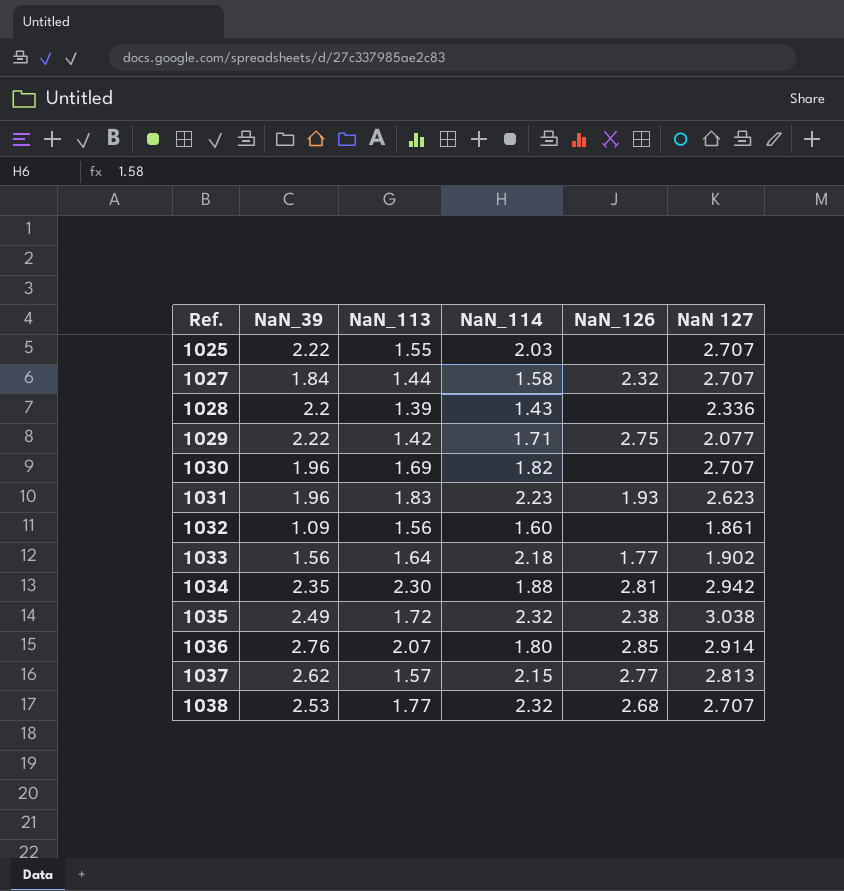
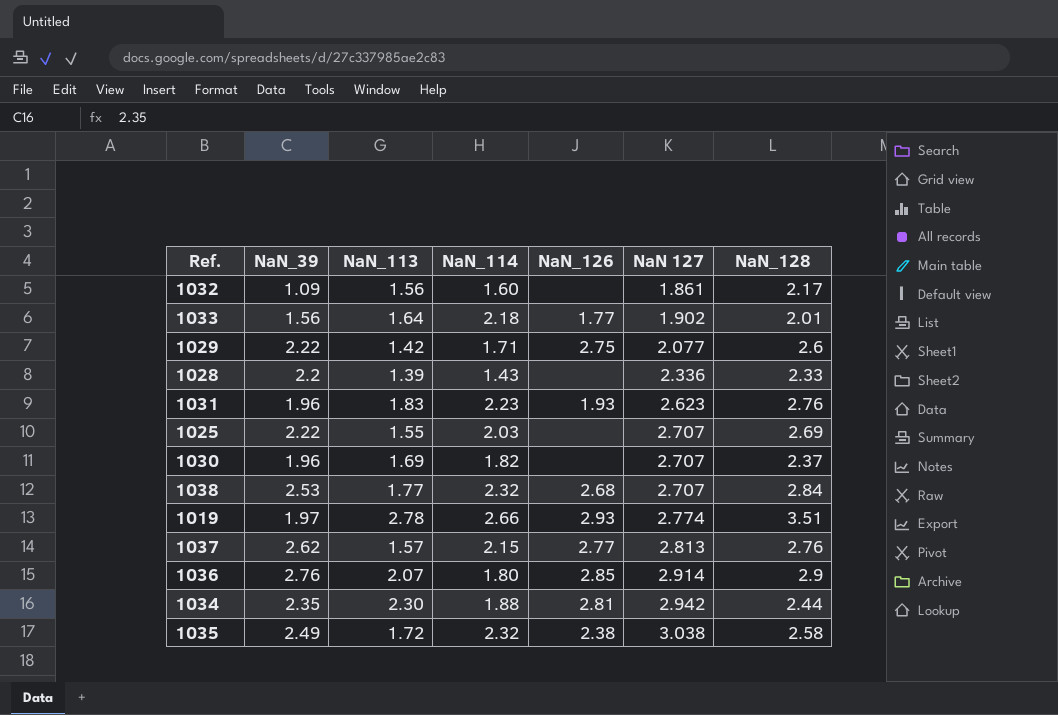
row order: Ref. ascending -> NaN 127 ascending
column NaN_128 | position: none -> 7
row 1027: 1.84 | 1.44 | 1.58 | 2.32 | 2.707 -> none
row 1019: none -> 1.97 | 2.78 | 2.66 | 2.93 | 2.774 | 3.51

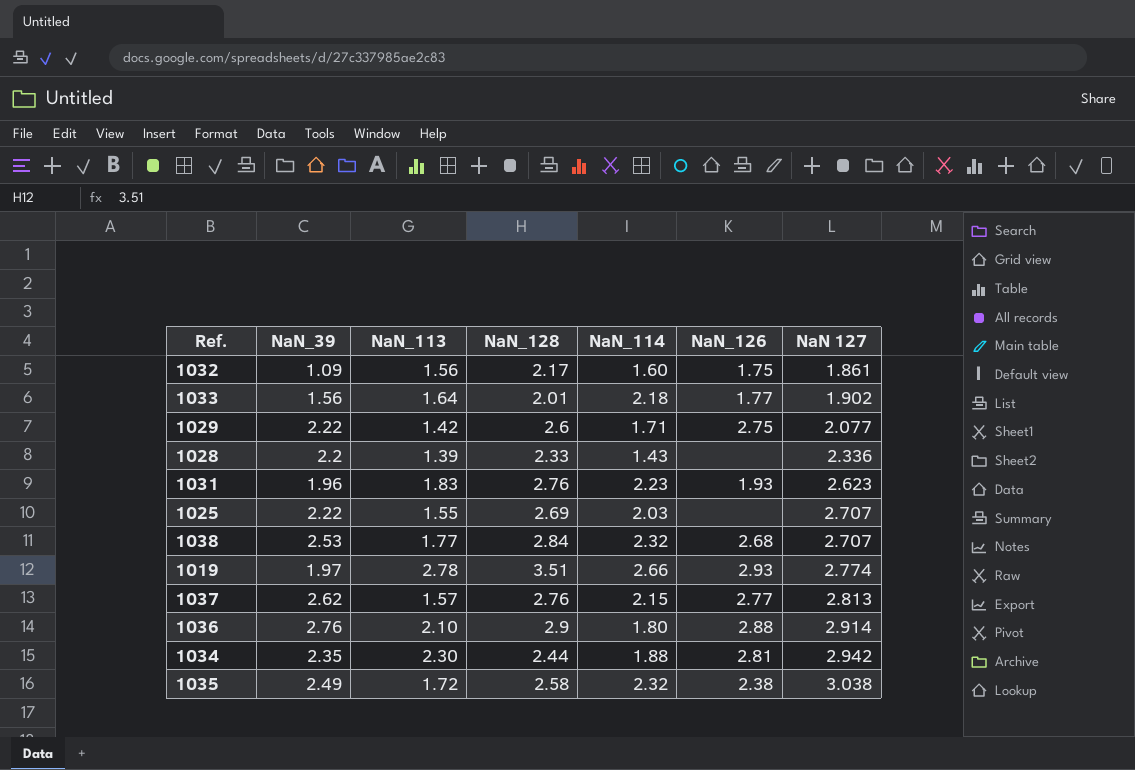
column NaN_128 | position: 7 -> 4
row 1030: 1.96 | 1.69 | 1.82 | none | 2.707 | 2.37 -> none
1032 | NaN_126: none -> 1.75
1036 | NaN_113: 2.07 -> 2.10
1036 | NaN_126: 2.85 -> 2.88

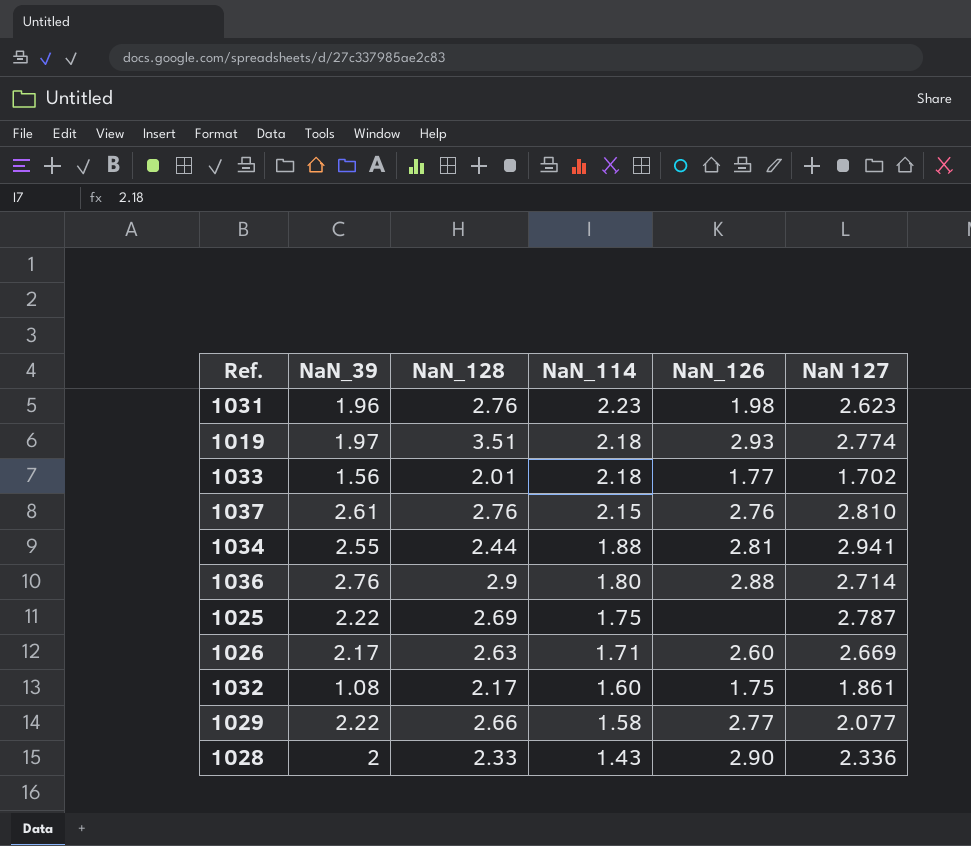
row order: NaN 127 ascending -> NaN_114 descending
column NaN_113 | position: 3 -> none
row 1038: 2.53 | 1.77 | 2.84 | 2.32 | 2.68 | 2.707 -> none
row 1035: 2.49 | 1.72 | 2.58 | 2.32 | 2.38 | 3.038 -> none
1031 | NaN_126: 1.93 -> 1.98
1019 | NaN_114: 2.66 -> 2.18
1033 | NaN 127: 1.902 -> 1.702
1037 | NaN_39: 2.62 -> 2.61
1037 | NaN_126: 2.77 -> 2.76
1037 | NaN 127: 2.813 -> 2.810
1034 | NaN_39: 2.35 -> 2.55
1034 | NaN 127: 2.942 -> 2.941
1036 | NaN 127: 2.914 -> 2.714
1025 | NaN_114: 2.03 -> 1.75
1025 | NaN 127: 2.707 -> 2.787
row 1026: none -> 2.17 | 2.63 | 1.71 | 2.60 | 2.669
1032 | NaN_39: 1.09 -> 1.08
1029 | NaN_128: 2.6 -> 2.66
1029 | NaN_114: 1.71 -> 1.58
1029 | NaN_126: 2.75 -> 2.77
1028 | NaN_39: 2.2 -> 2
1028 | NaN_126: none -> 2.90

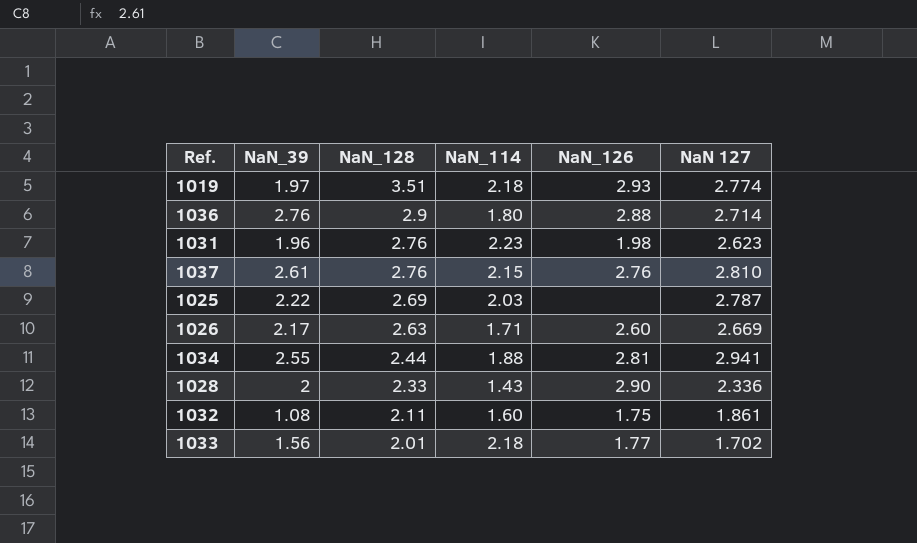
row order: NaN_114 descending -> NaN_128 descending
row 1029: 2.22 | 2.66 | 1.58 | 2.77 | 2.077 -> none
1025 | NaN_114: 1.75 -> 2.03
1032 | NaN_128: 2.17 -> 2.11

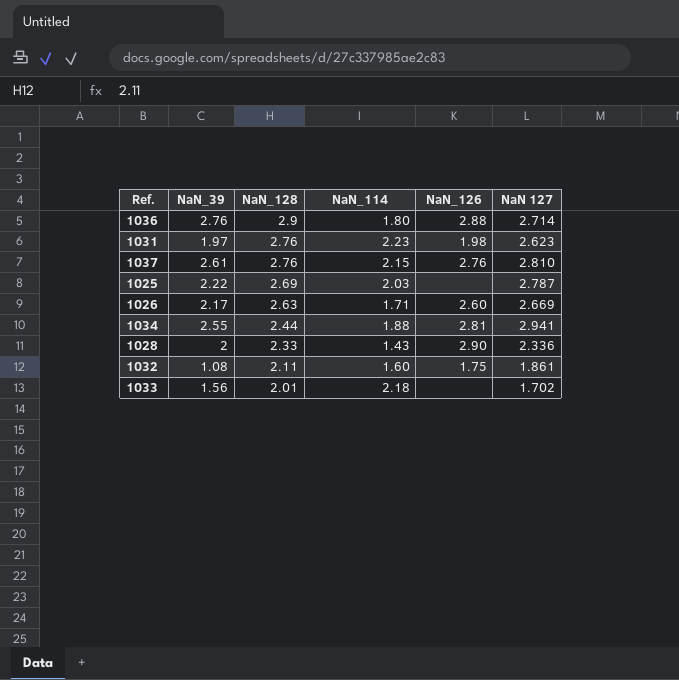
row 1019: 1.97 | 3.51 | 2.18 | 2.93 | 2.774 -> none
1031 | NaN_39: 1.96 -> 1.97
1033 | NaN_126: 1.77 -> none

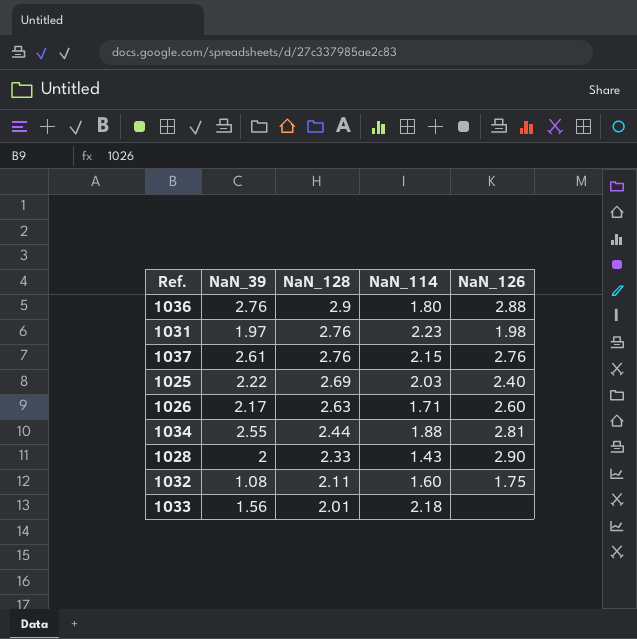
column NaN 127 | position: 6 -> none
1025 | NaN_126: none -> 2.40

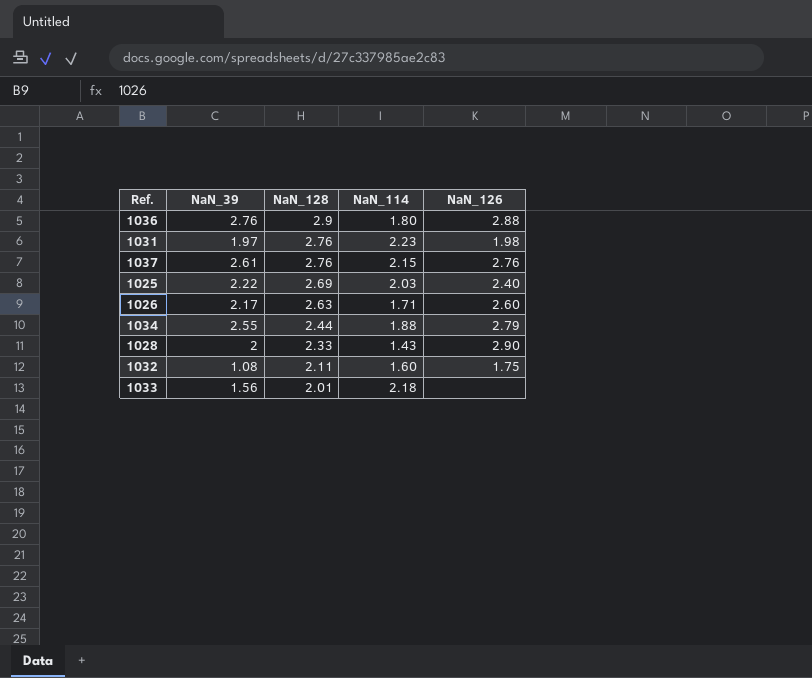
1034 | NaN_126: 2.81 -> 2.79

